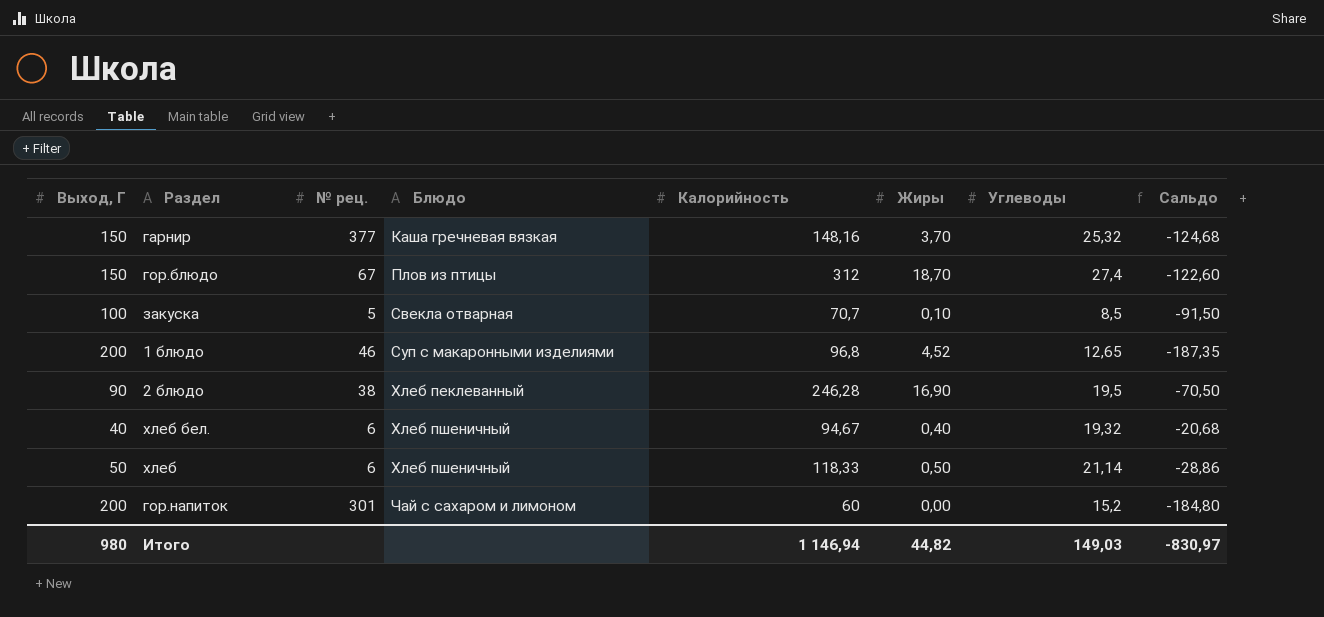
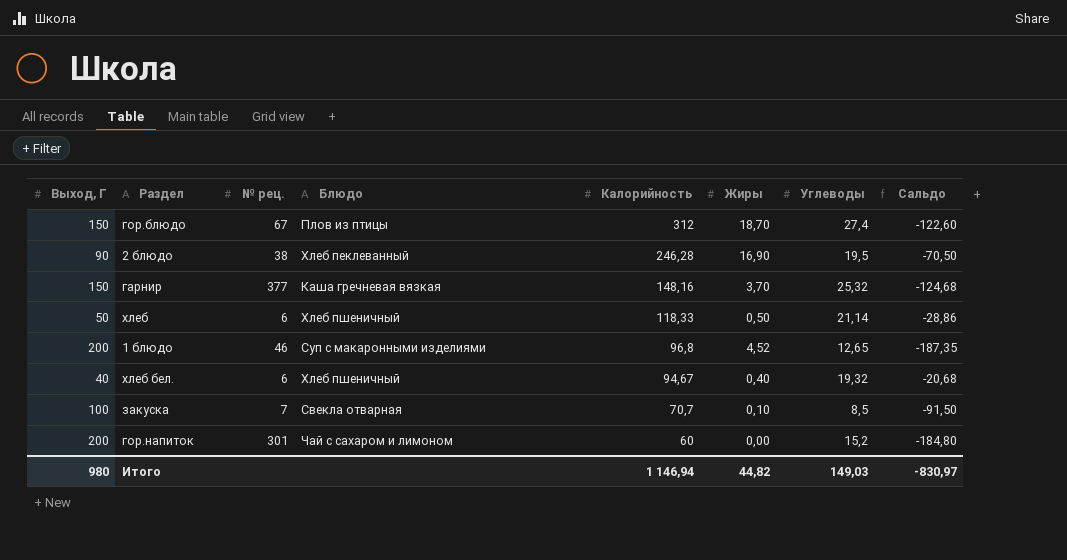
row order: Блюдо ascending -> Калорийность descending
закуска | № рец.: 5 -> 7

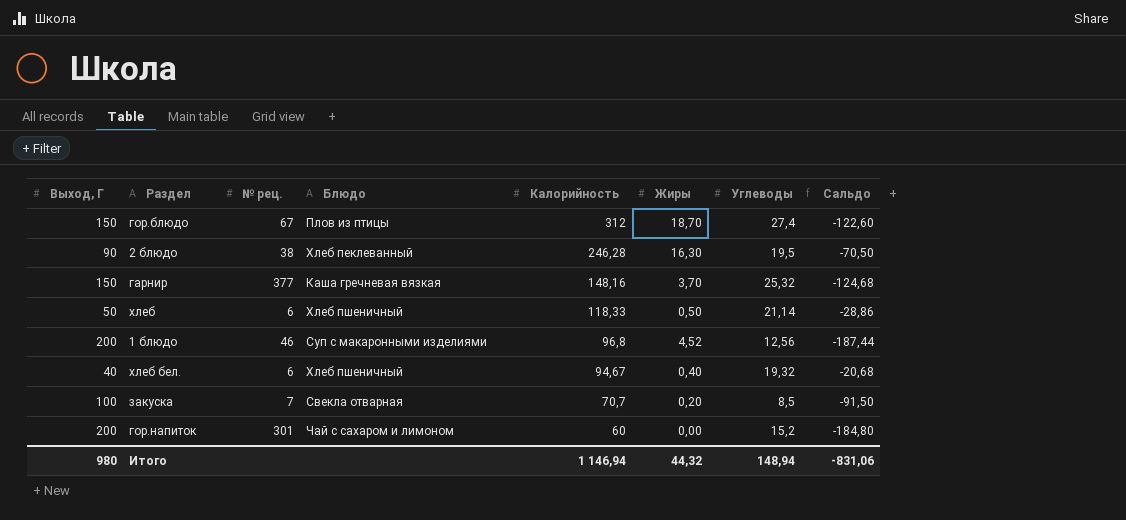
2 блюдо | Жиры: 16,90 -> 16,30
1 блюдо | Углеводы: 12,65 -> 12,56
1 блюдо | Сальдо: -187,35 -> -187,44
закуска | Жиры: 0,10 -> 0,20
Итого | Жиры: 44,82 -> 44,32
Итого | Углеводы: 149,03 -> 148,94
Итого | Сальдо: -830,97 -> -831,06

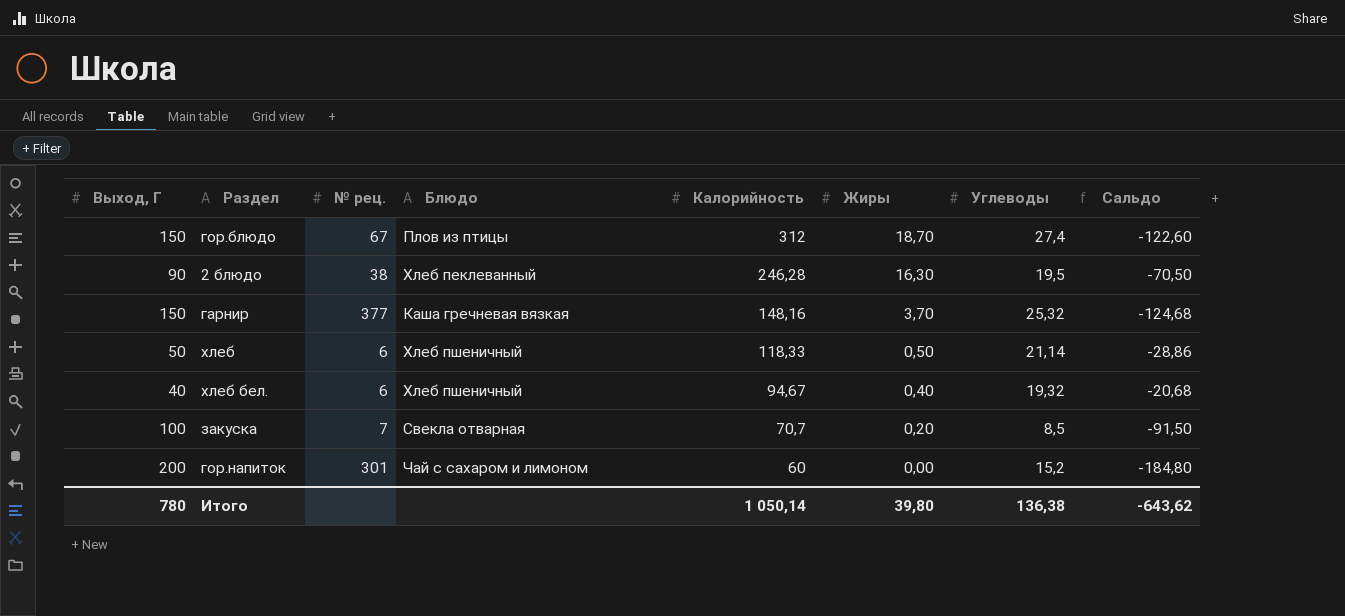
row 1 блюдо: 200 | 46 | Суп с макаронными изделиями | 96,8 | 4,52 | 12,56 | -187,44 -> none
Итого | Выход, Г: 980 -> 780
Итого | Калорийность: 1 146,94 -> 1 050,14
Итого | Жиры: 44,32 -> 39,80
Итого | Углеводы: 148,94 -> 136,38
Итого | Сальдо: -831,06 -> -643,62

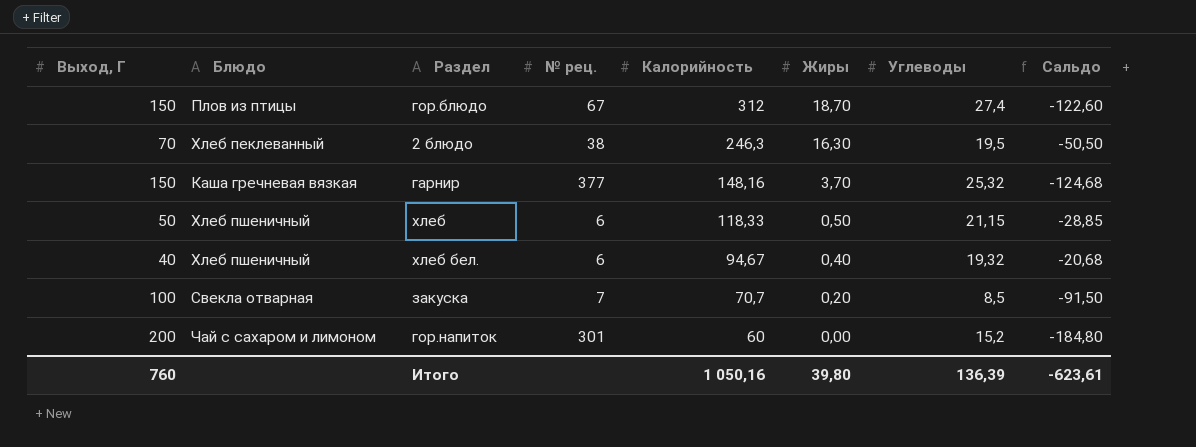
column Блюдо | position: 4 -> 2
2 блюдо | Выход, Г: 90 -> 70
2 блюдо | Калорийность: 246,28 -> 246,3
2 блюдо | Сальдо: -70,50 -> -50,50
хлеб | Углеводы: 21,14 -> 21,15
хлеб | Сальдо: -28,86 -> -28,85
Итого | Выход, Г: 780 -> 760
Итого | Калорийность: 1 050,14 -> 1 050,16
Итого | Углеводы: 136,38 -> 136,39
Итого | Сальдо: -643,62 -> -623,61

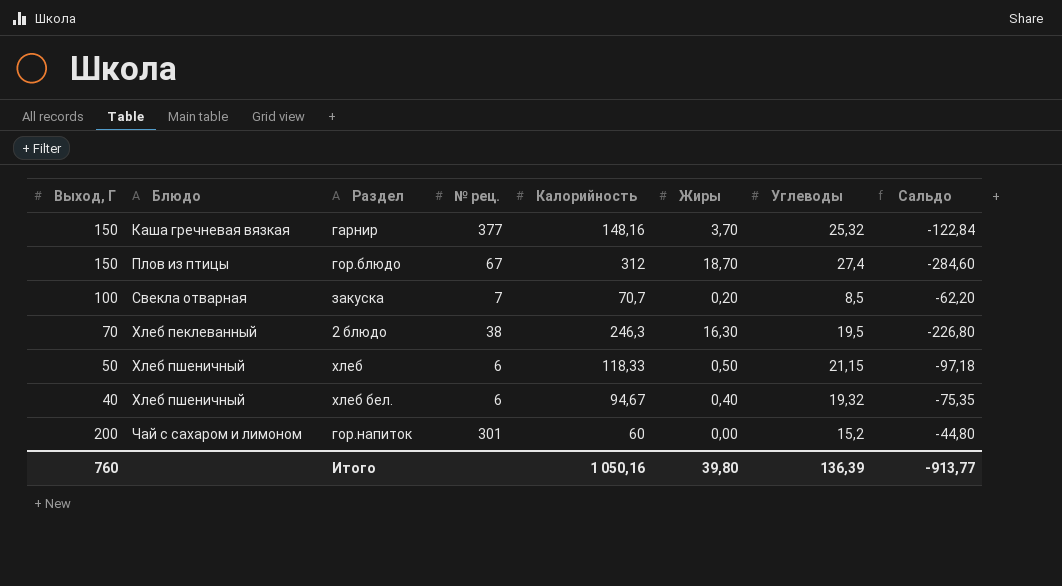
row order: Калорийность descending -> Блюдо ascending
column Сальдо | formula: [Углеводы] - [Выход, Г] -> [Углеводы] - [Калорийность]
Итого | Сальдо: -623,61 -> -913,77

